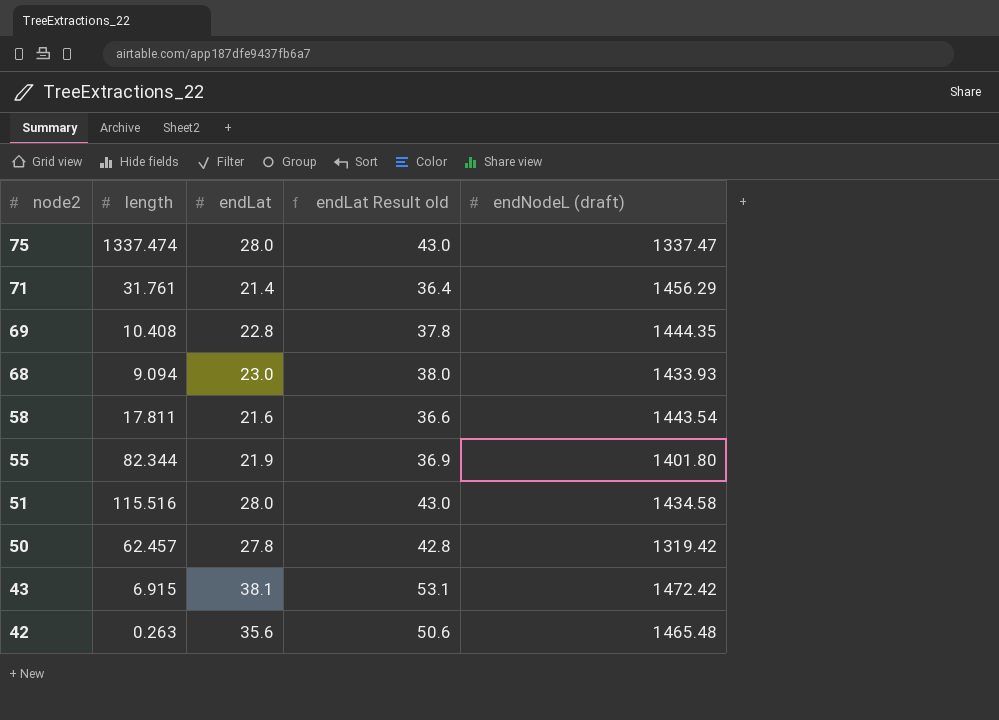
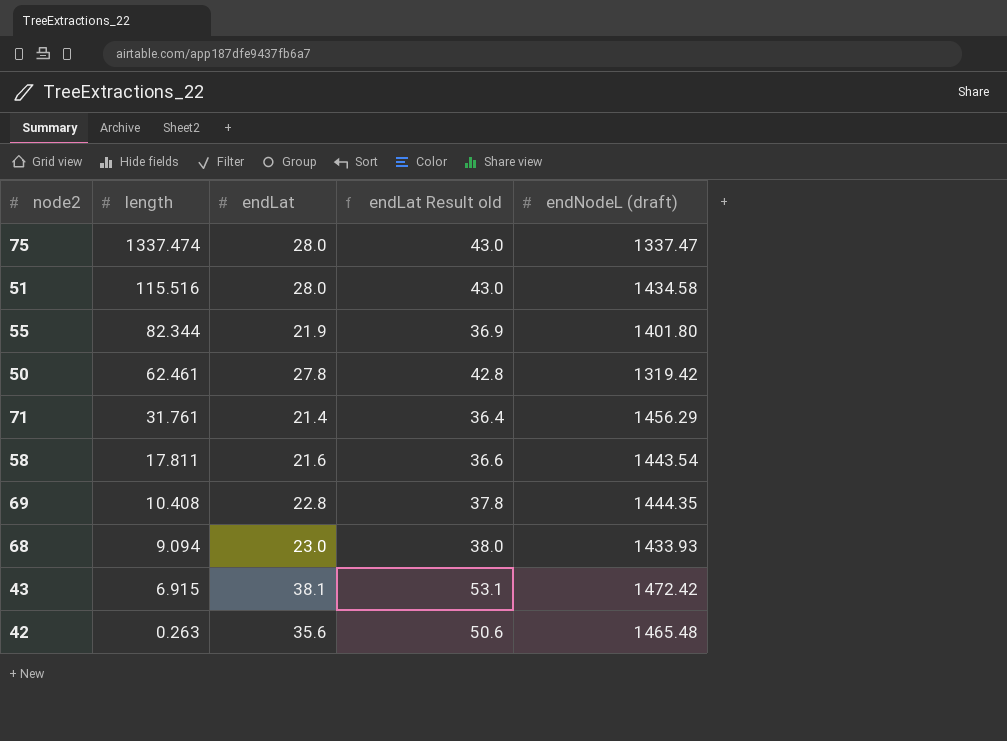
row order: node2 descending -> length descending
50 | length: 62.457 -> 62.461

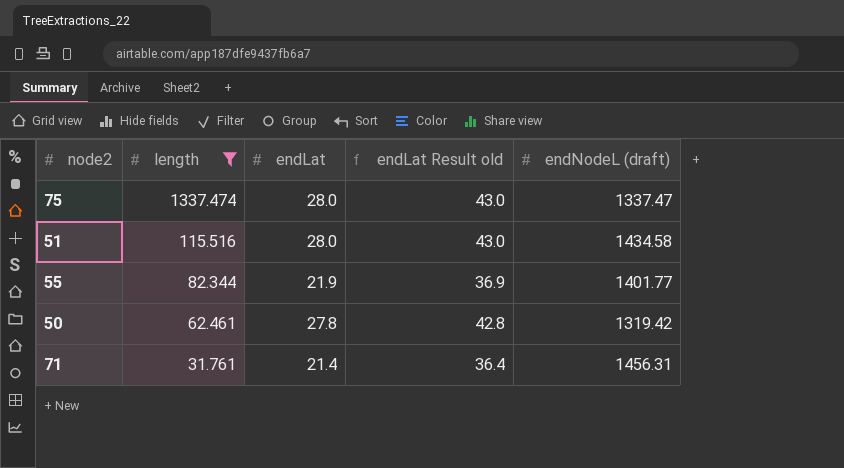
filter: none -> length >= 31.761
55 | endNodeL (draft): 1401.80 -> 1401.77
71 | endNodeL (draft): 1456.29 -> 1456.31

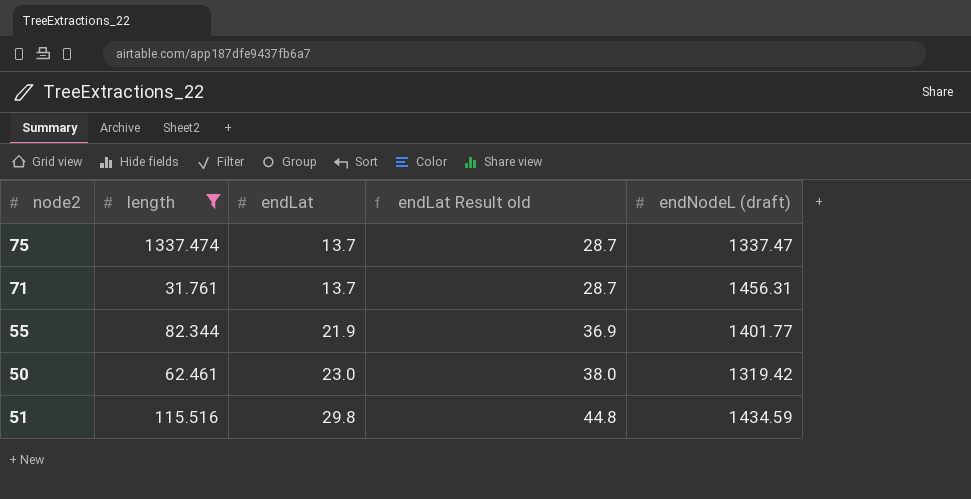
row order: length descending -> endLat ascending
75 | endLat: 28.0 -> 13.7
75 | endLat Result old: 43.0 -> 28.7
71 | endLat: 21.4 -> 13.7
71 | endLat Result old: 36.4 -> 28.7
50 | endLat: 27.8 -> 23.0
50 | endLat Result old: 42.8 -> 38.0
51 | endLat: 28.0 -> 29.8
51 | endLat Result old: 43.0 -> 44.8
51 | endNodeL (draft): 1434.58 -> 1434.59

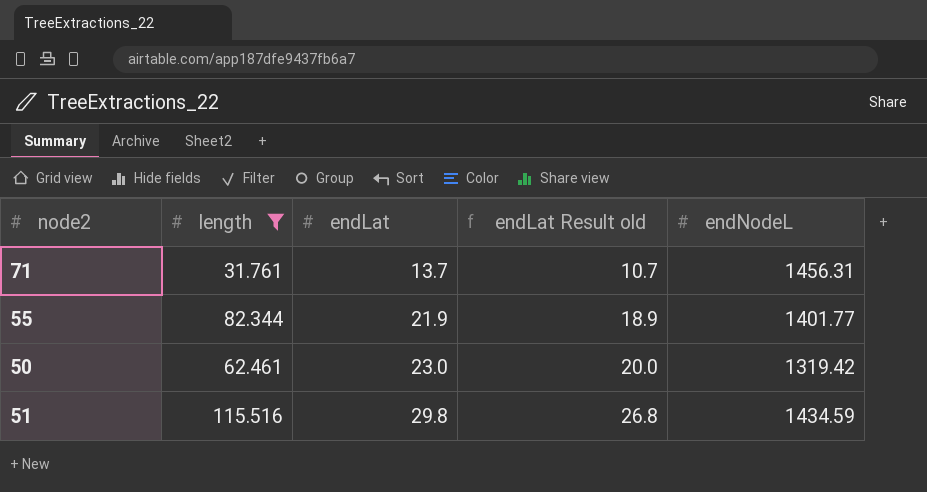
column endLat Result old | formula: [endLat] + 15 -> [endLat] - 3
column name: endNodeL (draft) -> endNodeL
row 75: 1337.474 | 13.7 | 28.7 | 1337.47 -> none

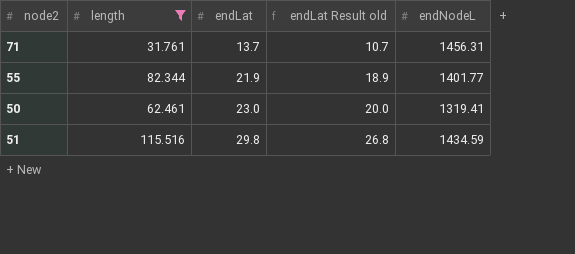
50 | endNodeL: 1319.42 -> 1319.41

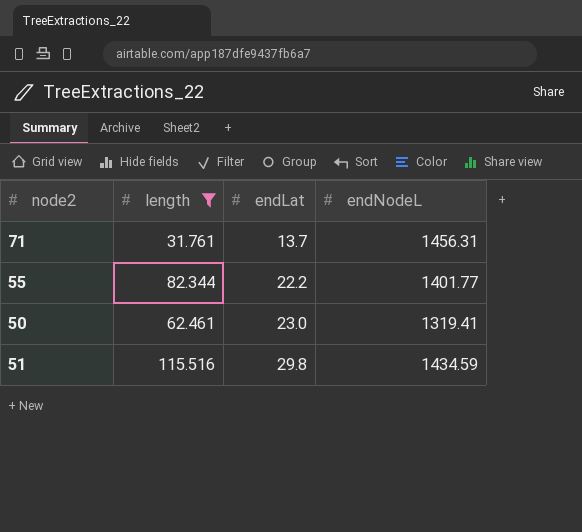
column endLat Result old | formula: [endLat] - 3 -> none
55 | endLat: 21.9 -> 22.2

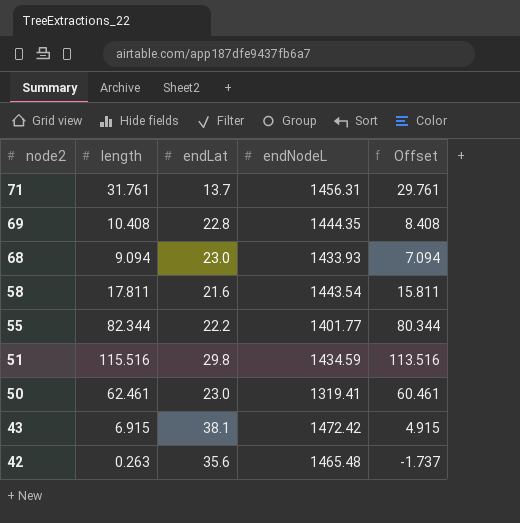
filter: length >= 31.761 -> none
row order: endLat ascending -> node2 descending
column Offset | formula: none -> [length] - 2

